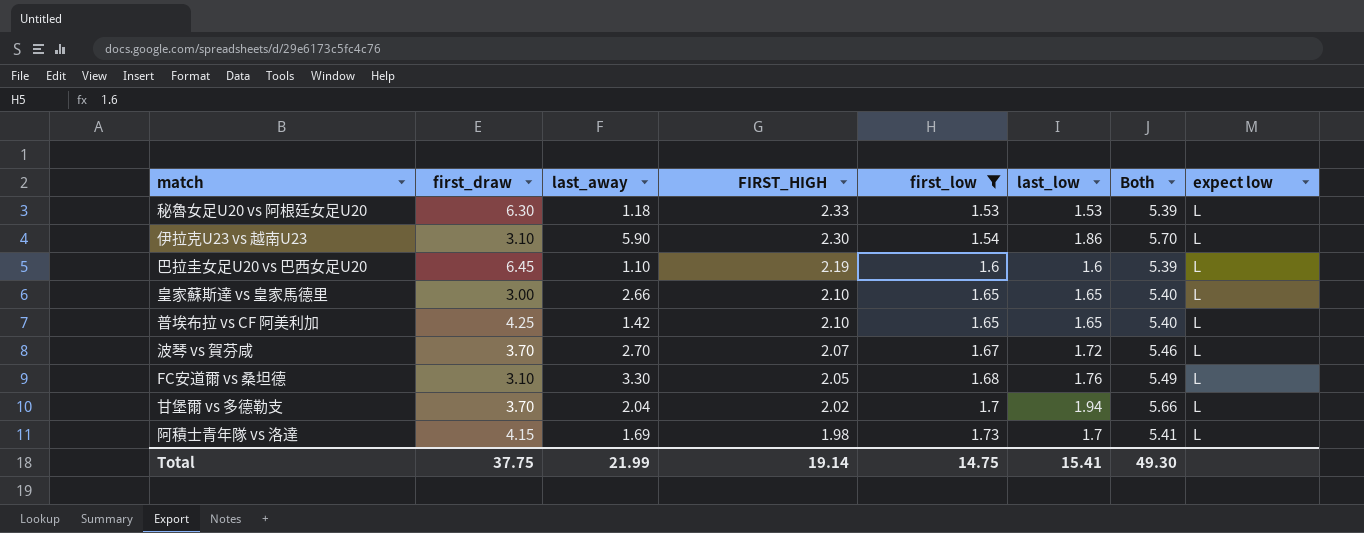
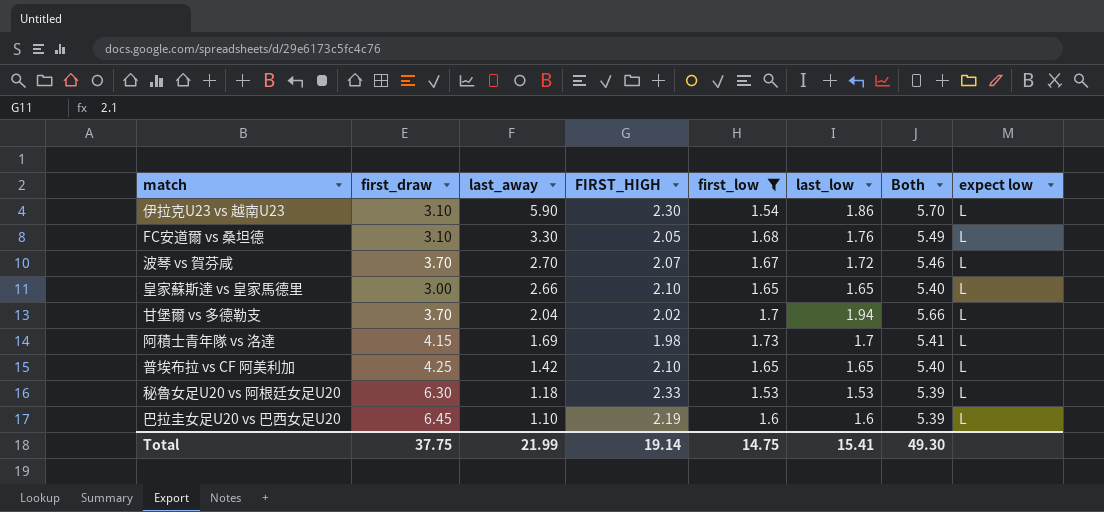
row order: FIRST_HIGH descending -> last_away descending

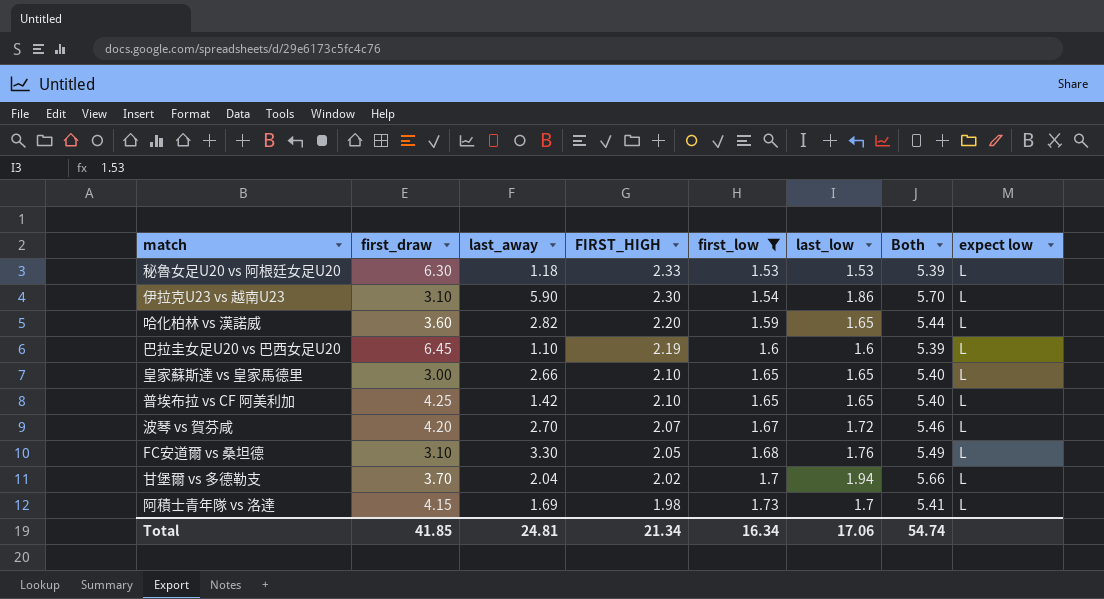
row order: last_away descending -> FIRST_HIGH descending
row 哈化柏林 vs 漢諾威: none -> 3.60 | 2.82 | 2.20 | 1.59 | 1.65 | 5.44 | L
波琴 vs 賀芬咸 | first_draw: 3.70 -> 4.20
Total | first_draw: 37.75 -> 41.85
Total | last_away: 21.99 -> 24.81
Total | FIRST_HIGH: 19.14 -> 21.34
Total | first_low: 14.75 -> 16.34
Total | last_low: 15.41 -> 17.06
Total | Both: 49.30 -> 54.74

